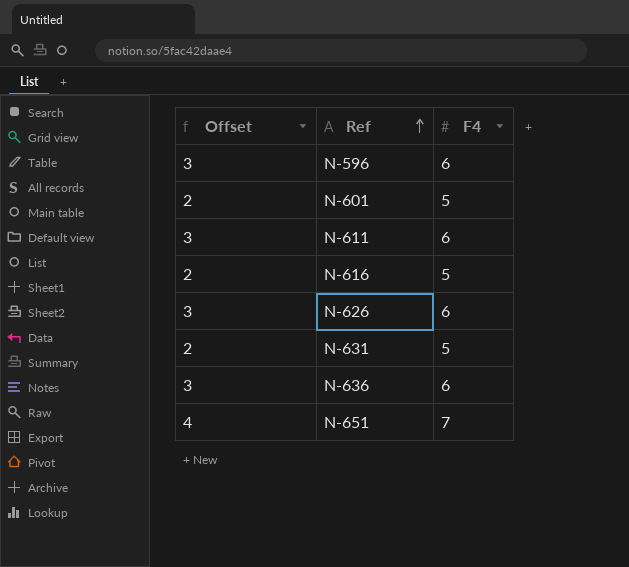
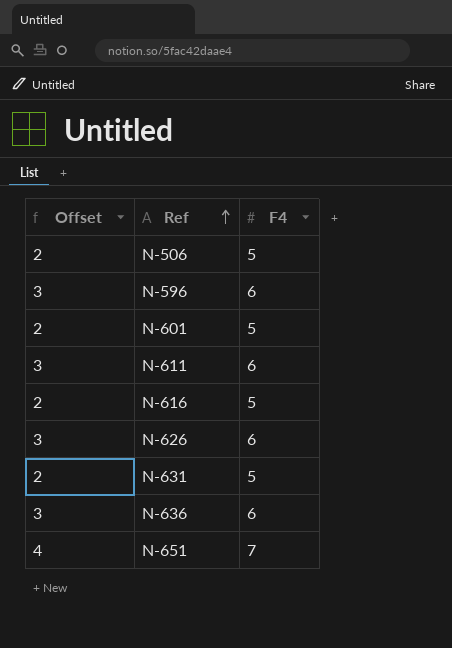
row N-506: none -> 2 | 5

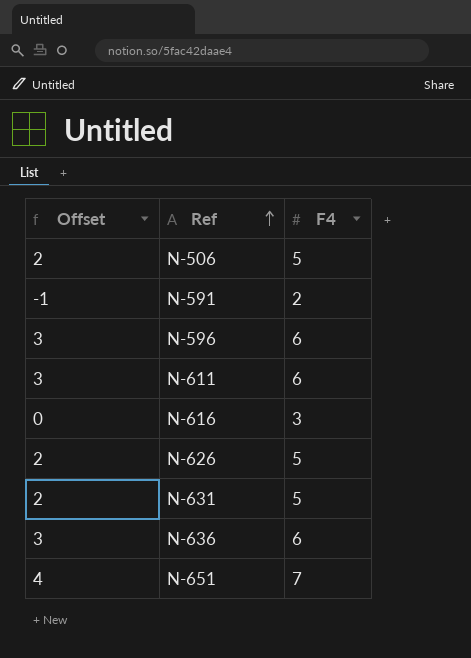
row N-601: 2 | 5 -> none
row N-591: none -> -1 | 2
N-616 | Offset: 2 -> 0
N-616 | F4: 5 -> 3
N-626 | Offset: 3 -> 2
N-626 | F4: 6 -> 5

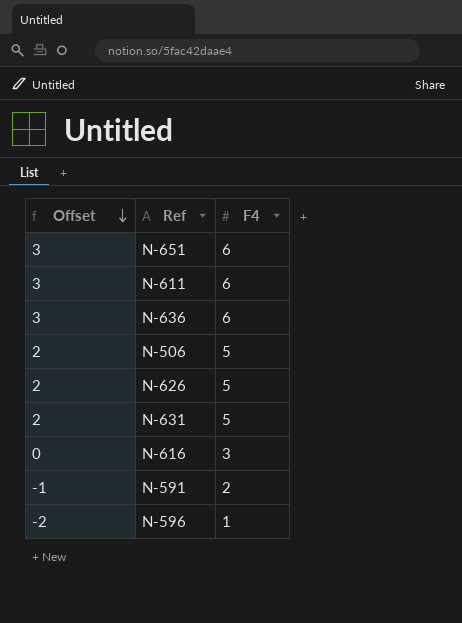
row order: Ref ascending -> Offset descending
N-651 | Offset: 4 -> 3
N-651 | F4: 7 -> 6
N-596 | Offset: 3 -> -2
N-596 | F4: 6 -> 1

